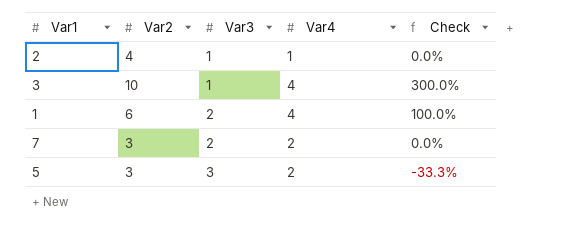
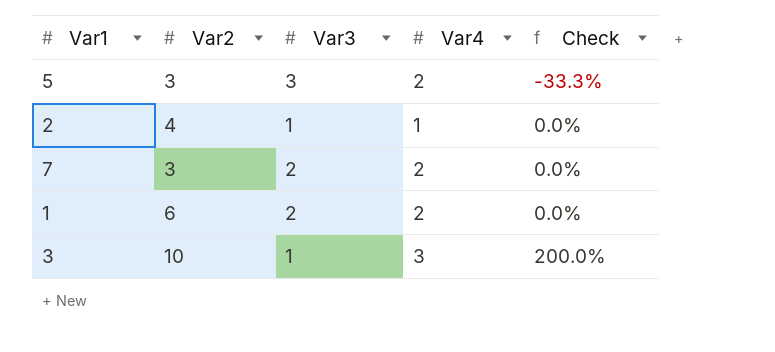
row order: Var3 ascending -> Check ascending
1 | Var4: 4 -> 2
1 | Check: 100.0% -> 0.0%
3 | Var4: 4 -> 3
3 | Check: 300.0% -> 200.0%

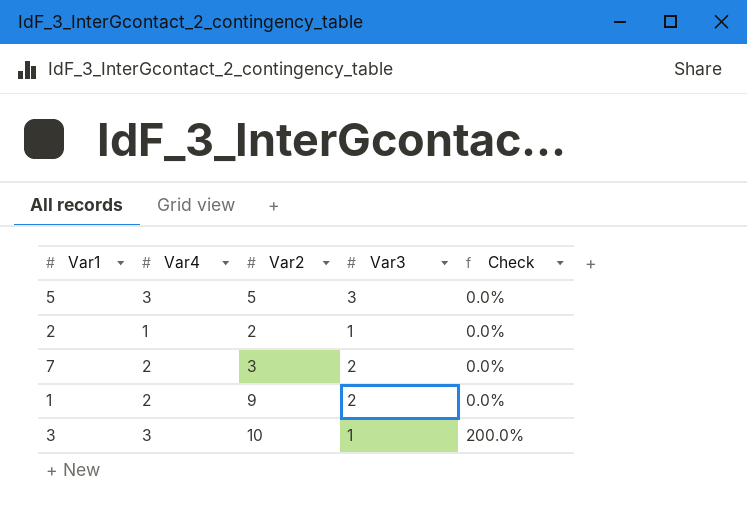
column Var4 | position: 4 -> 2
5 | Var4: 2 -> 3
5 | Var2: 3 -> 5
5 | Check: -33.3% -> 0.0%
2 | Var2: 4 -> 2
1 | Var2: 6 -> 9

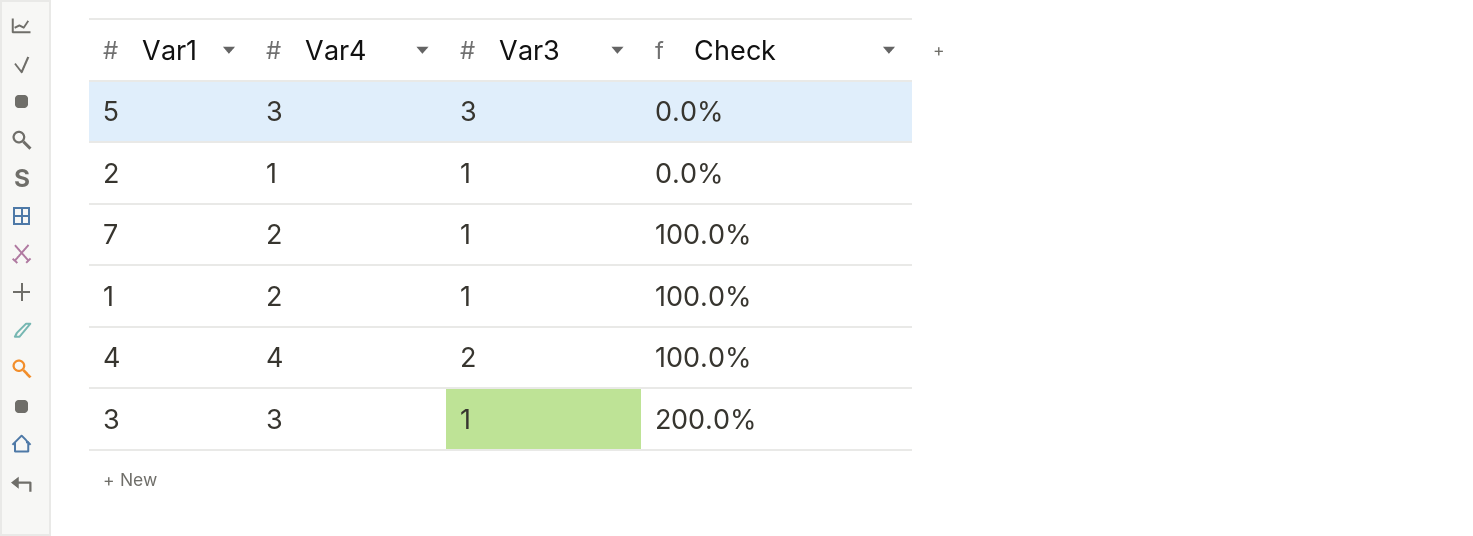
column Var2 | position: 3 -> none
7 | Var3: 2 -> 1
7 | Check: 0.0% -> 100.0%
1 | Var3: 2 -> 1
1 | Check: 0.0% -> 100.0%
row 4: none -> 4 | 2 | 100.0%

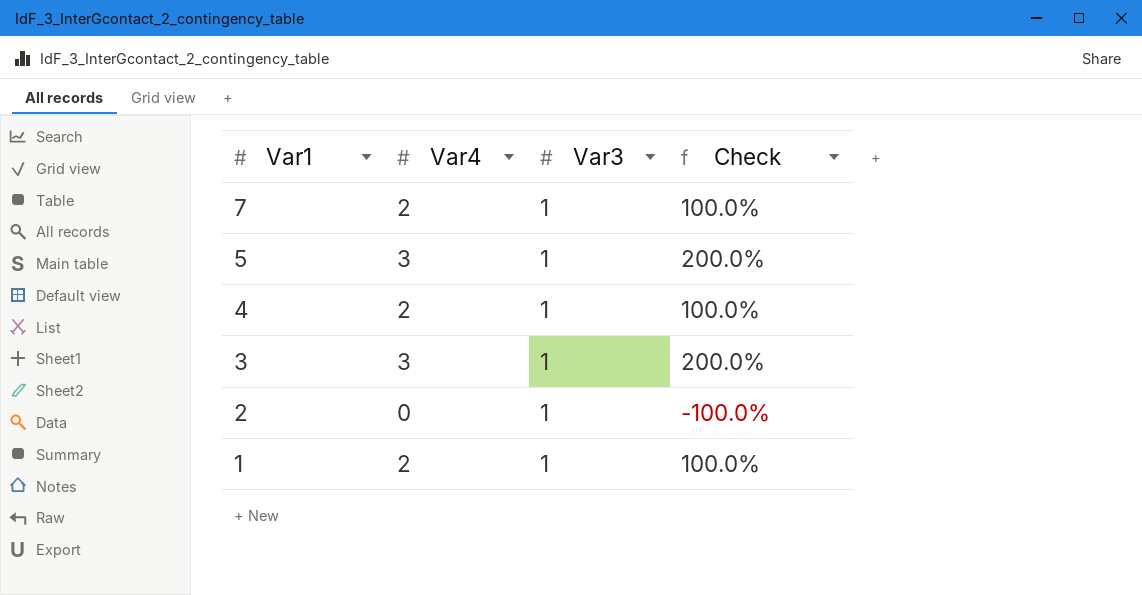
row order: Check ascending -> Var1 descending
5 | Var3: 3 -> 1
5 | Check: 0.0% -> 200.0%
4 | Var4: 4 -> 2
4 | Var3: 2 -> 1
2 | Var4: 1 -> 0
2 | Check: 0.0% -> -100.0%

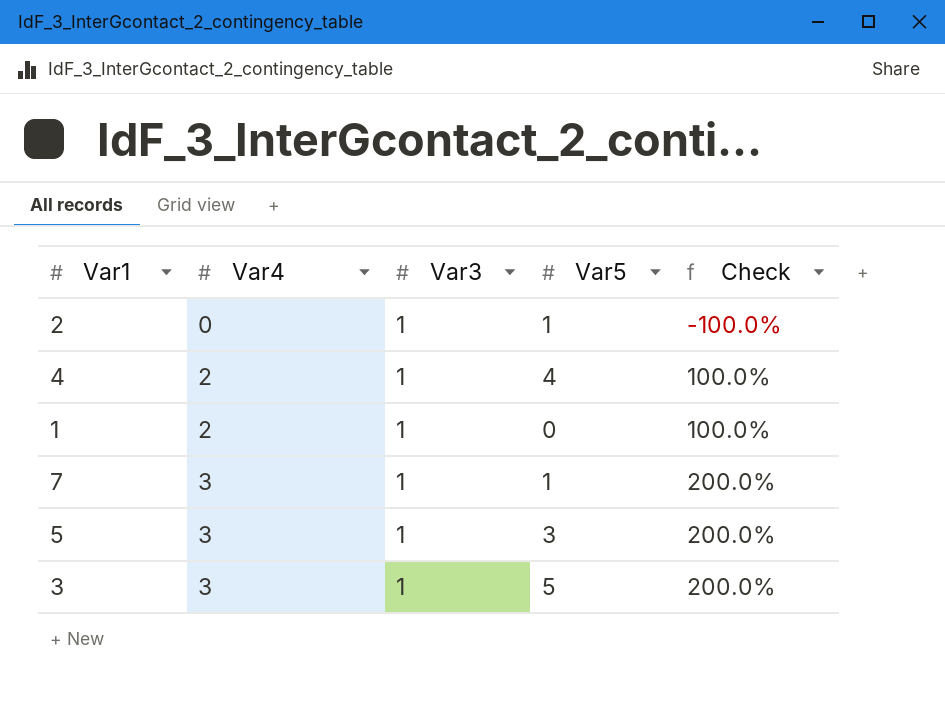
row order: Var1 descending -> Var4 ascending
column Var5 | position: none -> 4
7 | Var4: 2 -> 3
7 | Check: 100.0% -> 200.0%

